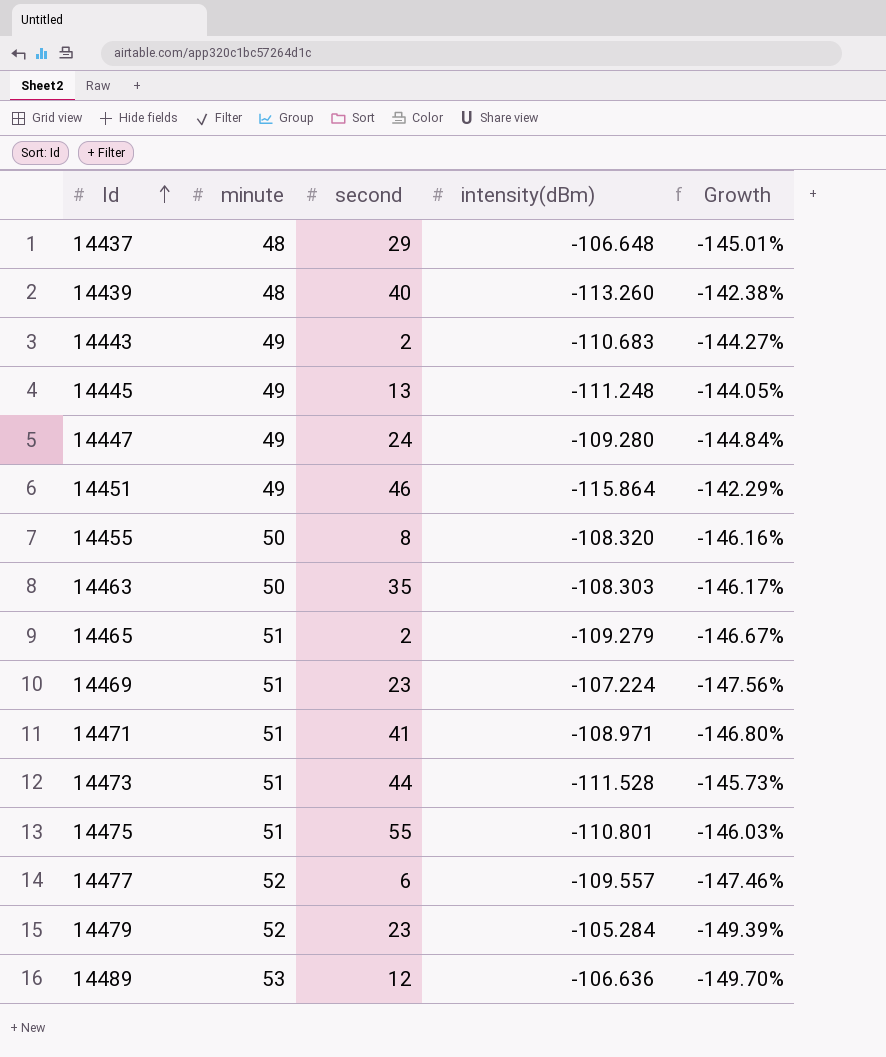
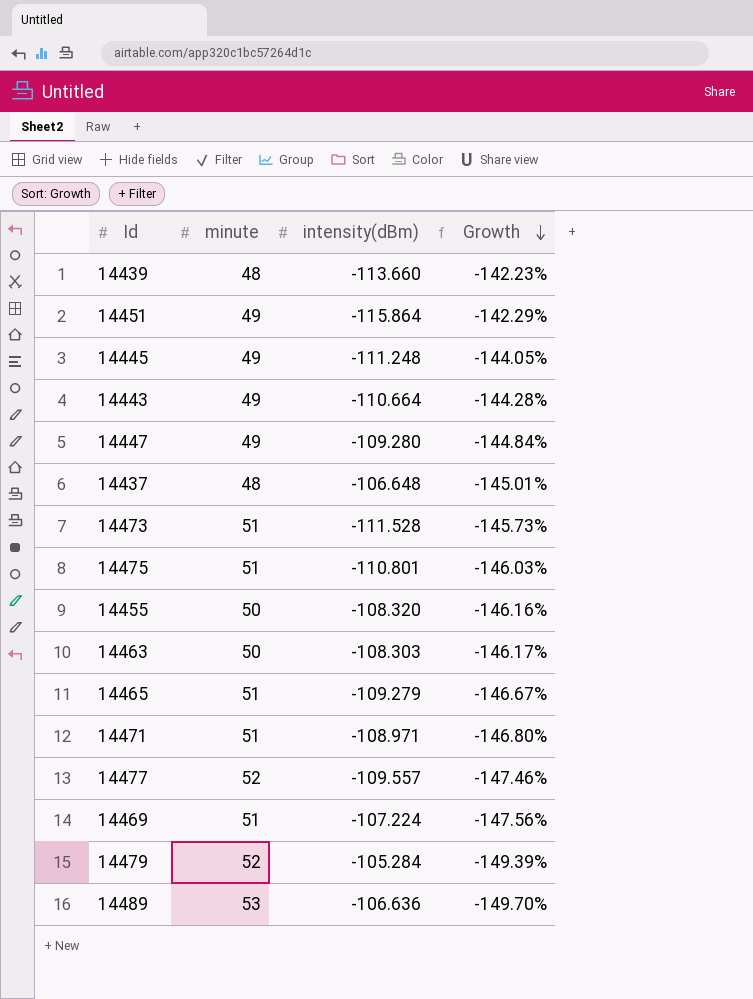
row order: Id ascending -> Growth descending
column second | position: 3 -> none
14439 | intensity(dBm): -113.260 -> -113.660
14439 | Growth: -142.38% -> -142.23%
14443 | intensity(dBm): -110.683 -> -110.664
14443 | Growth: -144.27% -> -144.28%

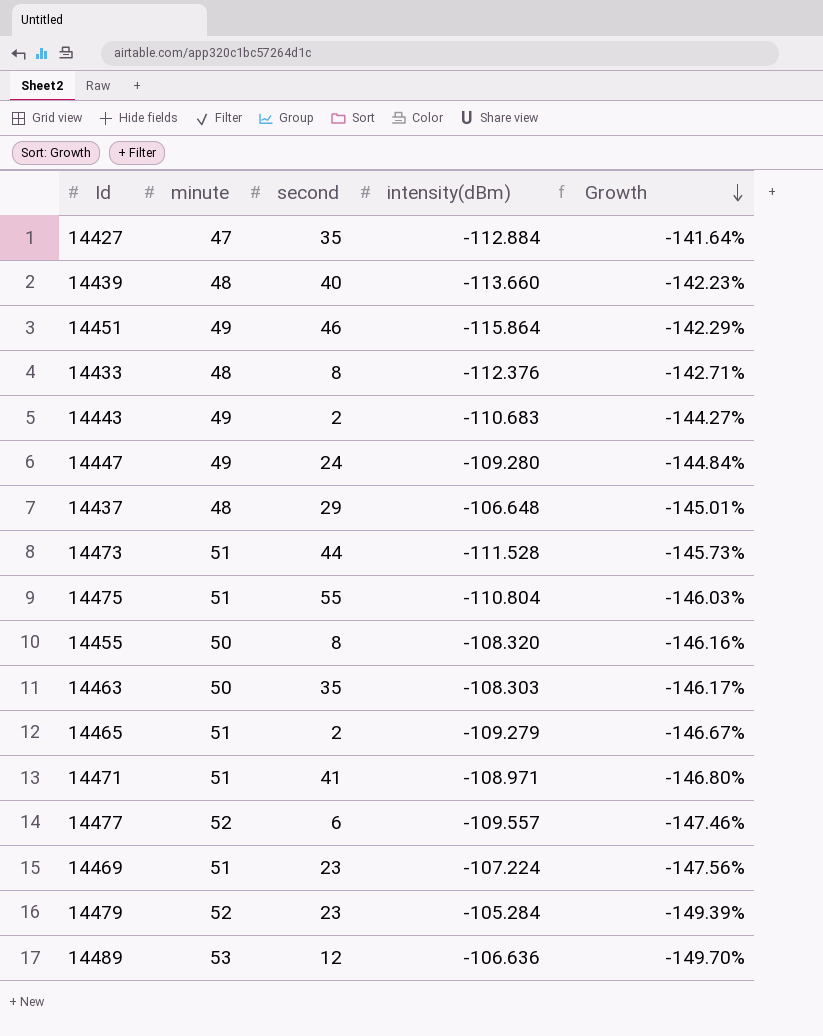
column second | position: none -> 3
row 14445: 49 | -111.248 | -144.05% -> none
row 14427: none -> 47 | 35 | -112.884 | -141.64%
row 14433: none -> 48 | 8 | -112.376 | -142.71%
14443 | intensity(dBm): -110.664 -> -110.683
14443 | Growth: -144.28% -> -144.27%
14475 | intensity(dBm): -110.801 -> -110.804

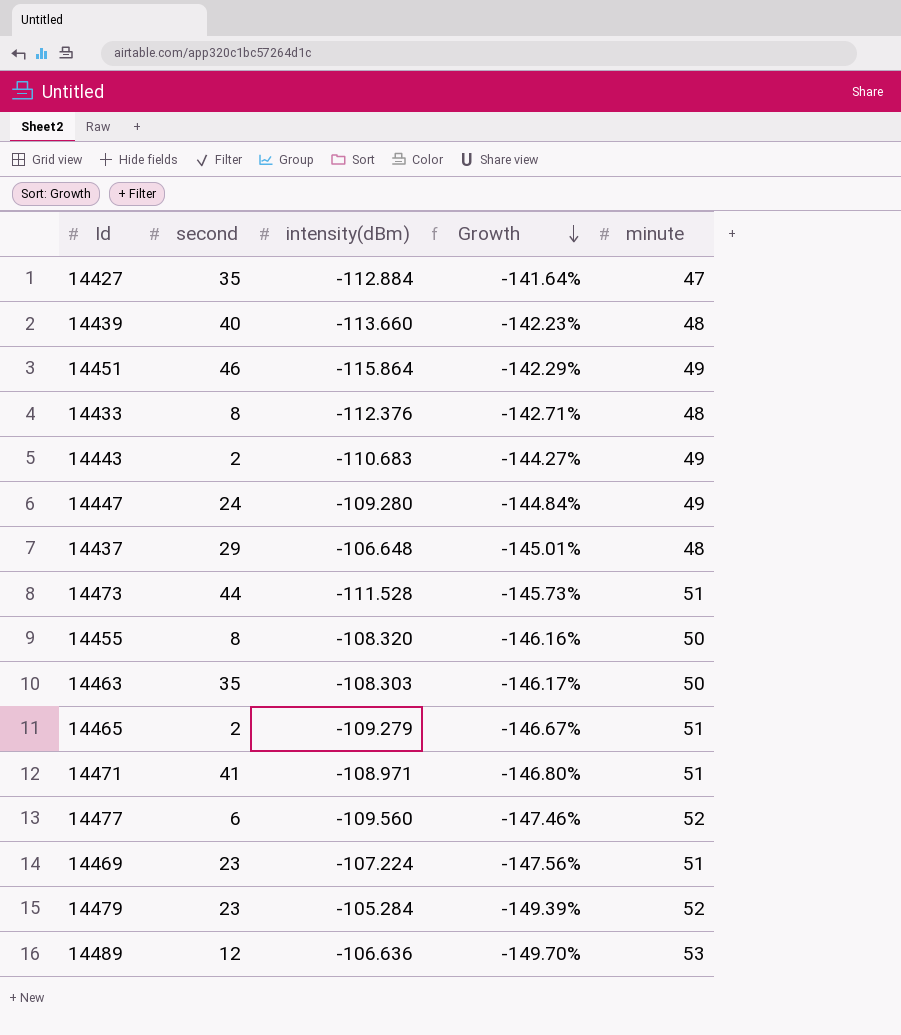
column minute | position: 2 -> 5
row 14475: 51 | 55 | -110.804 | -146.03% -> none
14477 | intensity(dBm): -109.557 -> -109.560

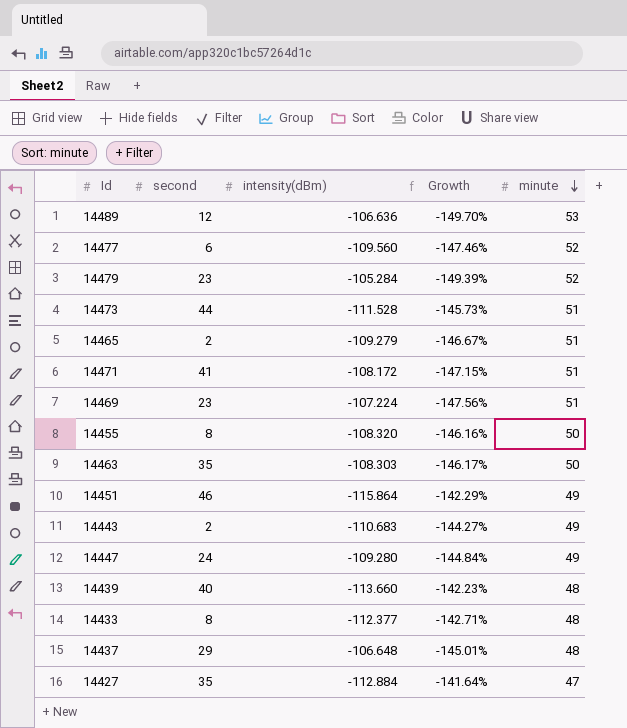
row order: Growth descending -> minute descending
14471 | intensity(dBm): -108.971 -> -108.172
14471 | Growth: -146.80% -> -147.15%
14433 | intensity(dBm): -112.376 -> -112.377

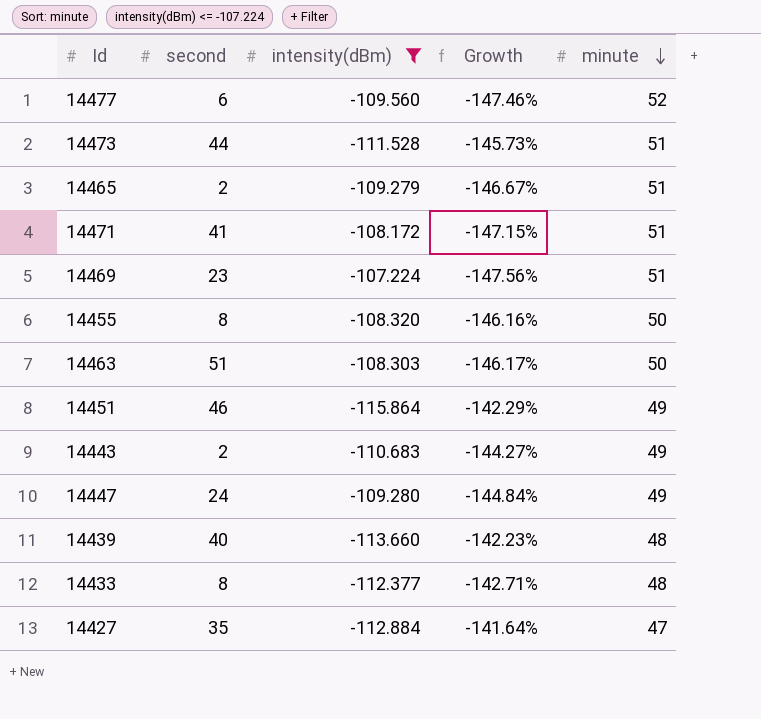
filter: none -> intensity(dBm) <= -107.224
14463 | second: 35 -> 51

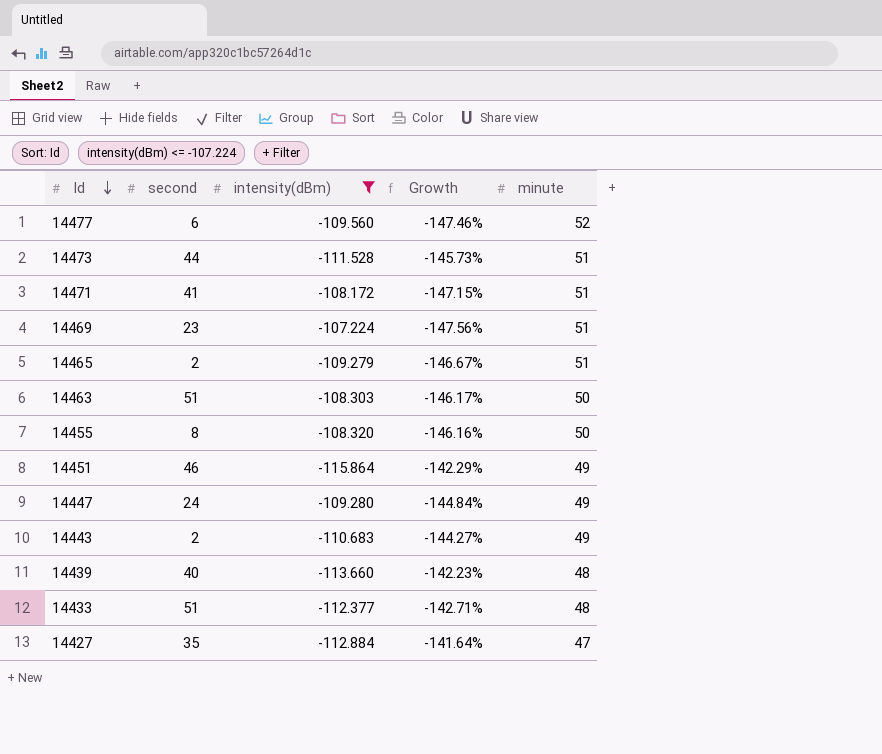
row order: minute descending -> Id descending
14433 | second: 8 -> 51

